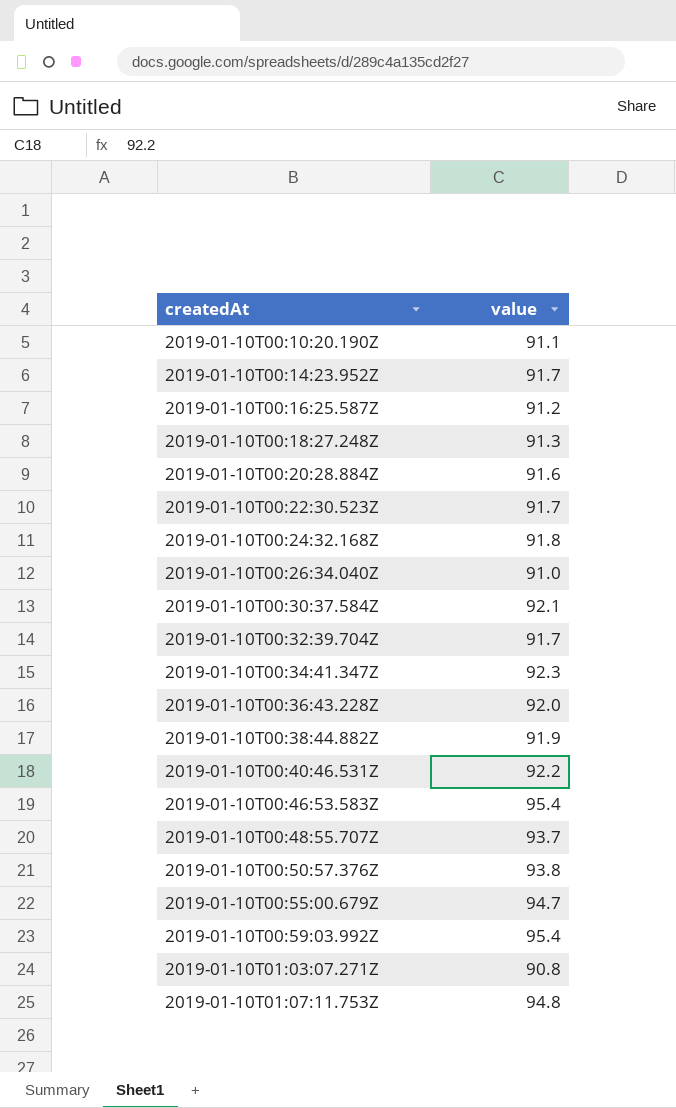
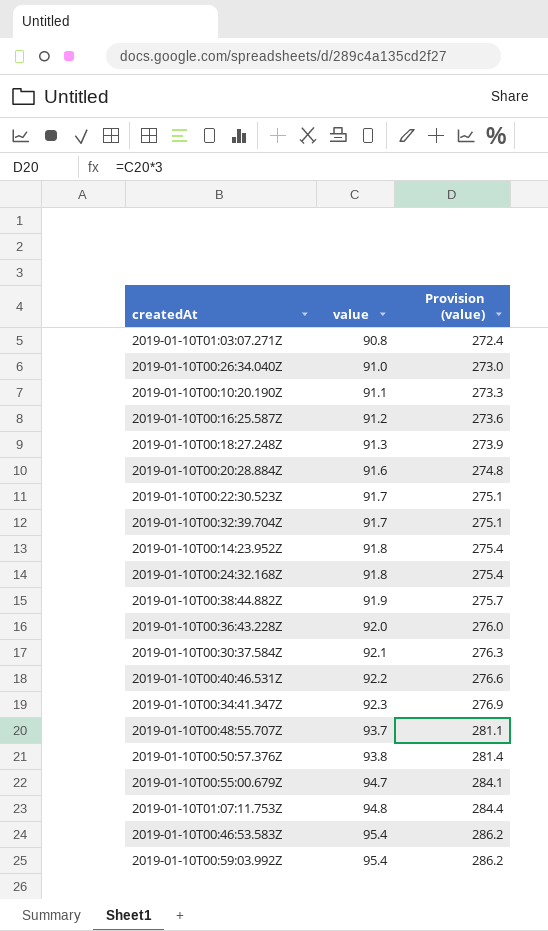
row order: createdAt ascending -> value ascending
column Provision (value) | formula: none -> [value] * 3
2019-01-10T00:14:23.952Z | value: 91.7 -> 91.8

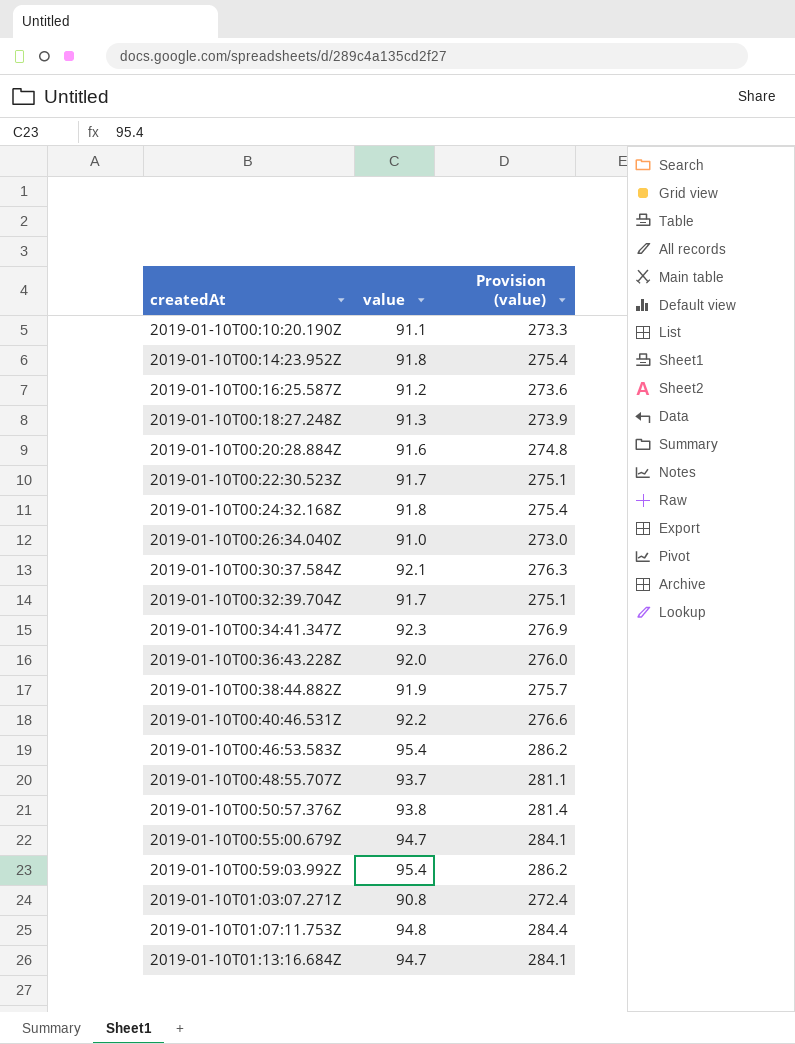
row order: value ascending -> createdAt ascending
row 2019-01-10T01:13:16.684Z: none -> 94.7 | 284.1

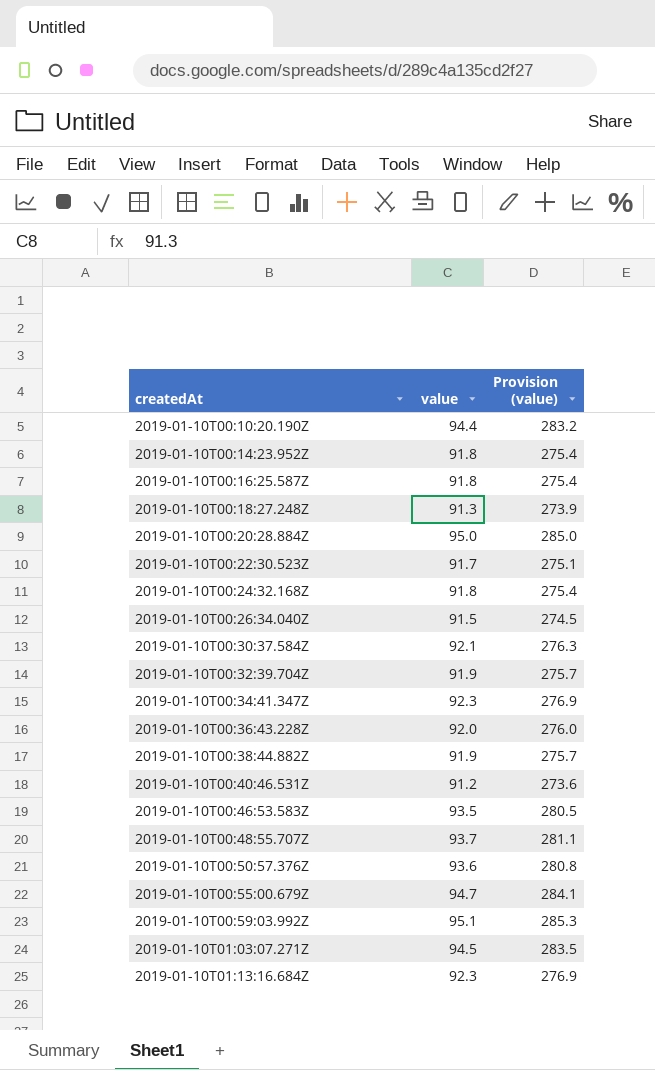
row 2019-01-10T01:07:11.753Z: 94.8 | 284.4 -> none
2019-01-10T00:10:20.190Z | value: 91.1 -> 94.4
2019-01-10T00:10:20.190Z | Provision (value): 273.3 -> 283.2
2019-01-10T00:16:25.587Z | value: 91.2 -> 91.8
2019-01-10T00:16:25.587Z | Provision (value): 273.6 -> 275.4
2019-01-10T00:20:28.884Z | value: 91.6 -> 95.0
2019-01-10T00:20:28.884Z | Provision (value): 274.8 -> 285.0
2019-01-10T00:26:34.040Z | value: 91.0 -> 91.5
2019-01-10T00:26:34.040Z | Provision (value): 273.0 -> 274.5
2019-01-10T00:32:39.704Z | value: 91.7 -> 91.9
2019-01-10T00:32:39.704Z | Provision (value): 275.1 -> 275.7
2019-01-10T00:40:46.531Z | value: 92.2 -> 91.2
2019-01-10T00:40:46.531Z | Provision (value): 276.6 -> 273.6
2019-01-10T00:46:53.583Z | value: 95.4 -> 93.5
2019-01-10T00:46:53.583Z | Provision (value): 286.2 -> 280.5
2019-01-10T00:50:57.376Z | value: 93.8 -> 93.6
2019-01-10T00:50:57.376Z | Provision (value): 281.4 -> 280.8
2019-01-10T00:59:03.992Z | value: 95.4 -> 95.1
2019-01-10T00:59:03.992Z | Provision (value): 286.2 -> 285.3
2019-01-10T01:03:07.271Z | value: 90.8 -> 94.5
2019-01-10T01:03:07.271Z | Provision (value): 272.4 -> 283.5
2019-01-10T01:13:16.684Z | value: 94.7 -> 92.3
2019-01-10T01:13:16.684Z | Provision (value): 284.1 -> 276.9

